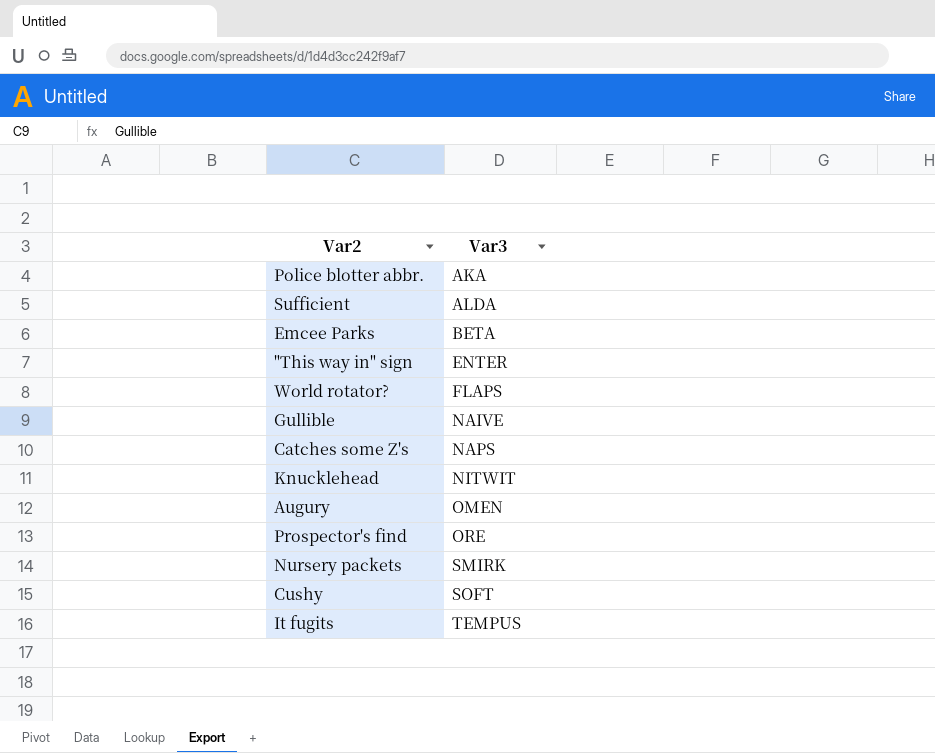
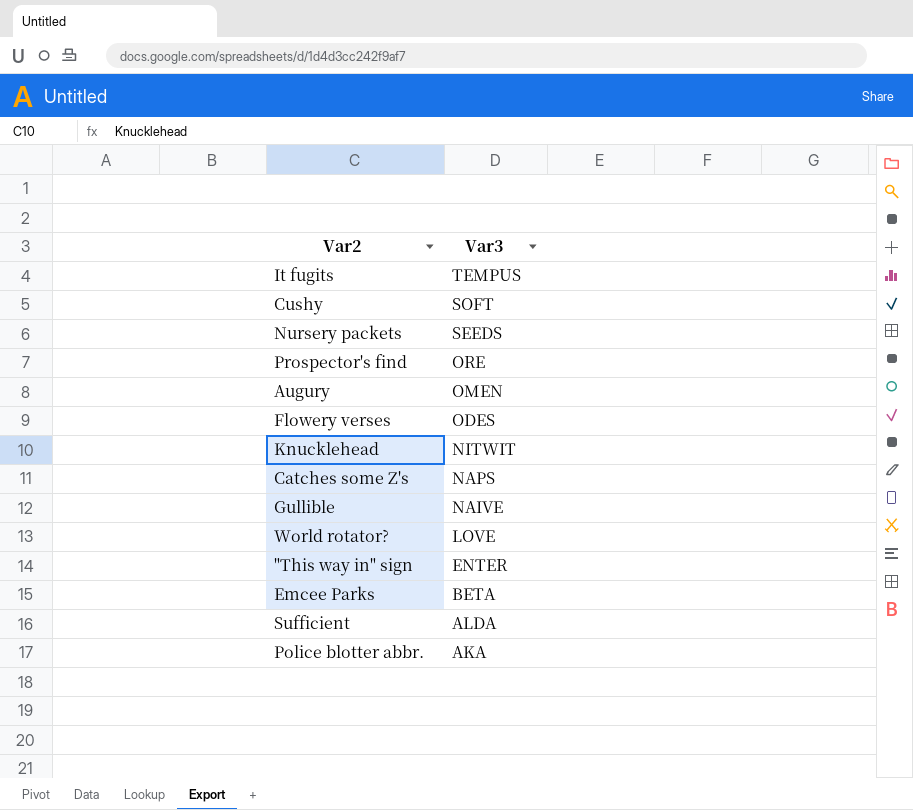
row order: Var3 ascending -> Var3 descending
Nursery packets | Var3: SMIRK -> SEEDS
row Flowery verses: none -> ODES
World rotator? | Var3: FLAPS -> LOVE

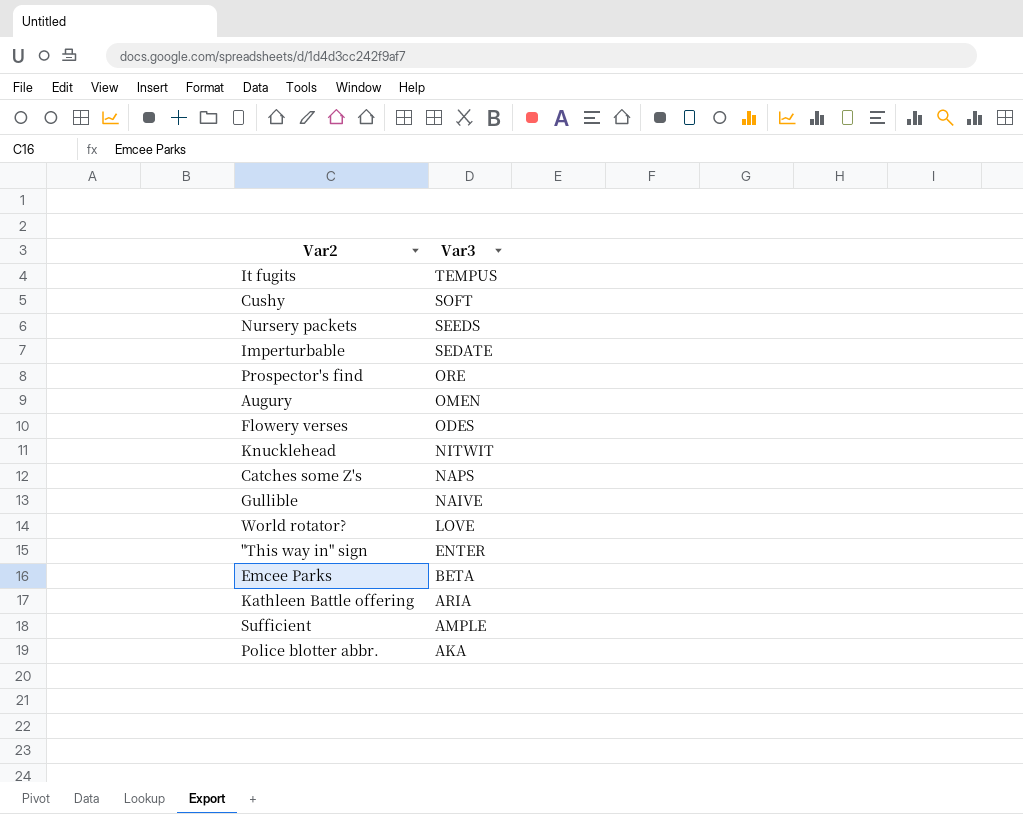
row Imperturbable: none -> SEDATE
row Kathleen Battle offering: none -> ARIA
Sufficient | Var3: ALDA -> AMPLE

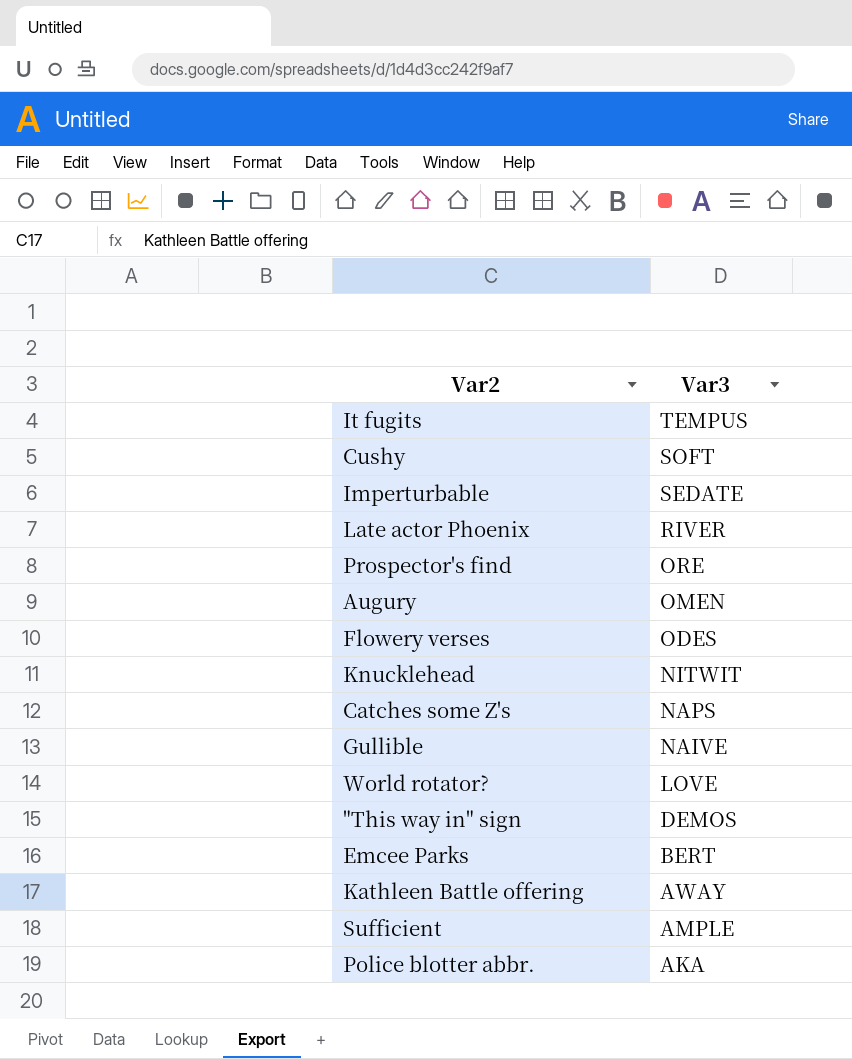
row Nursery packets: SEEDS -> none
row Late actor Phoenix: none -> RIVER
"This way in" sign | Var3: ENTER -> DEMOS
Emcee Parks | Var3: BETA -> BERT
Kathleen Battle offering | Var3: ARIA -> AWAY

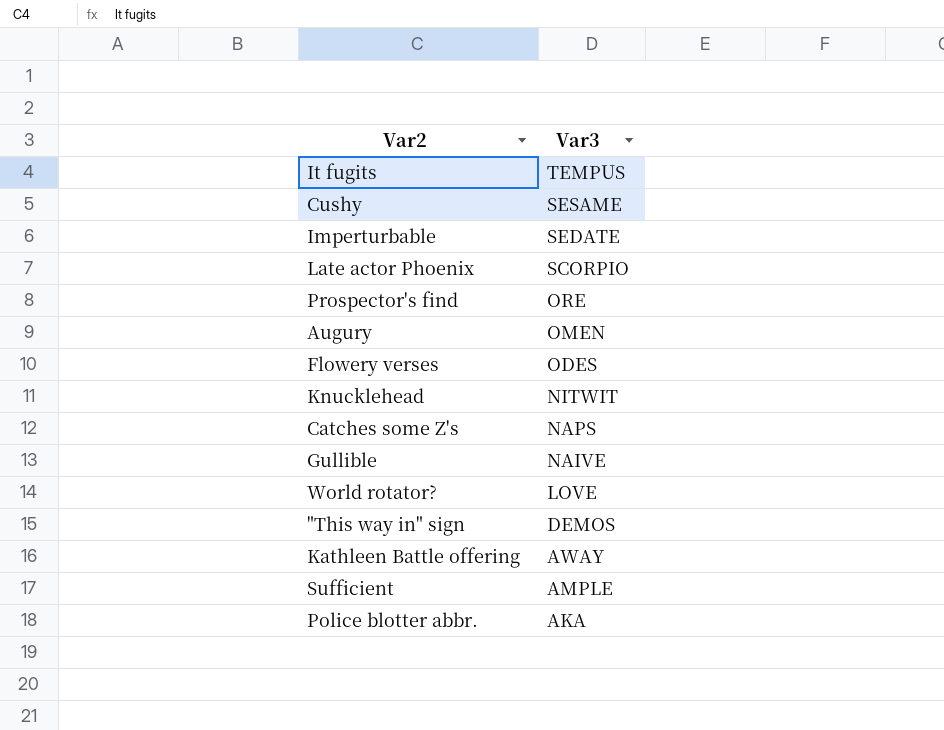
row Emcee Parks: BERT -> none
Cushy | Var3: SOFT -> SESAME
Late actor Phoenix | Var3: RIVER -> SCORPIO

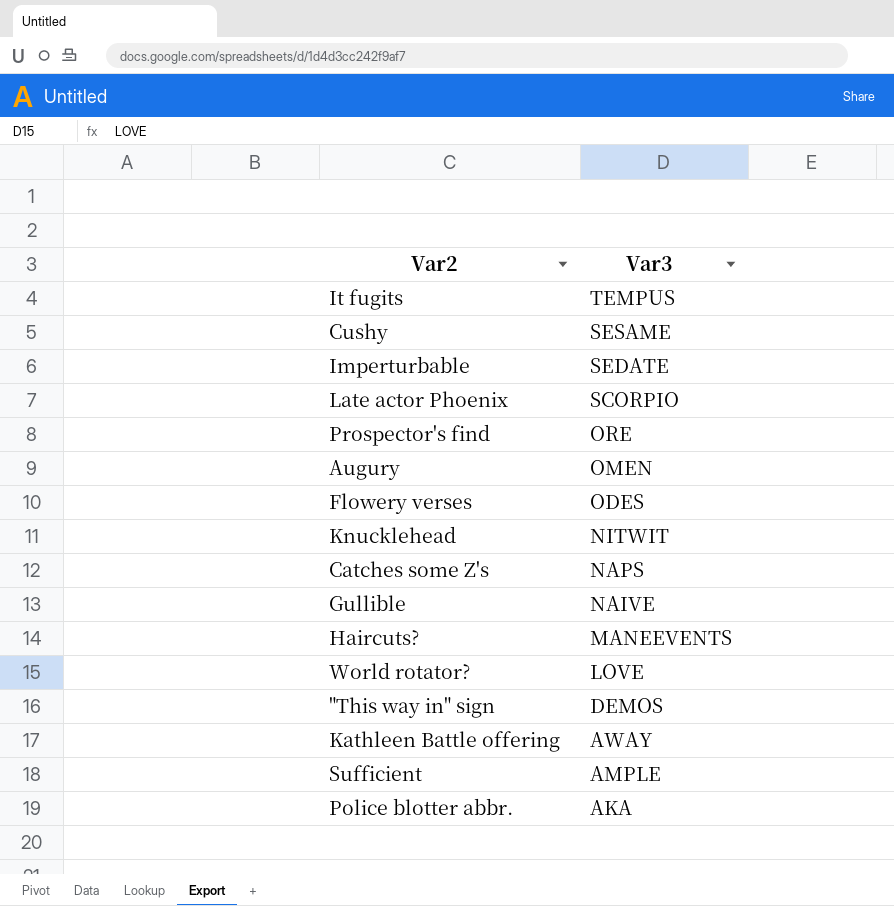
row Haircuts?: none -> MANEEVENTS

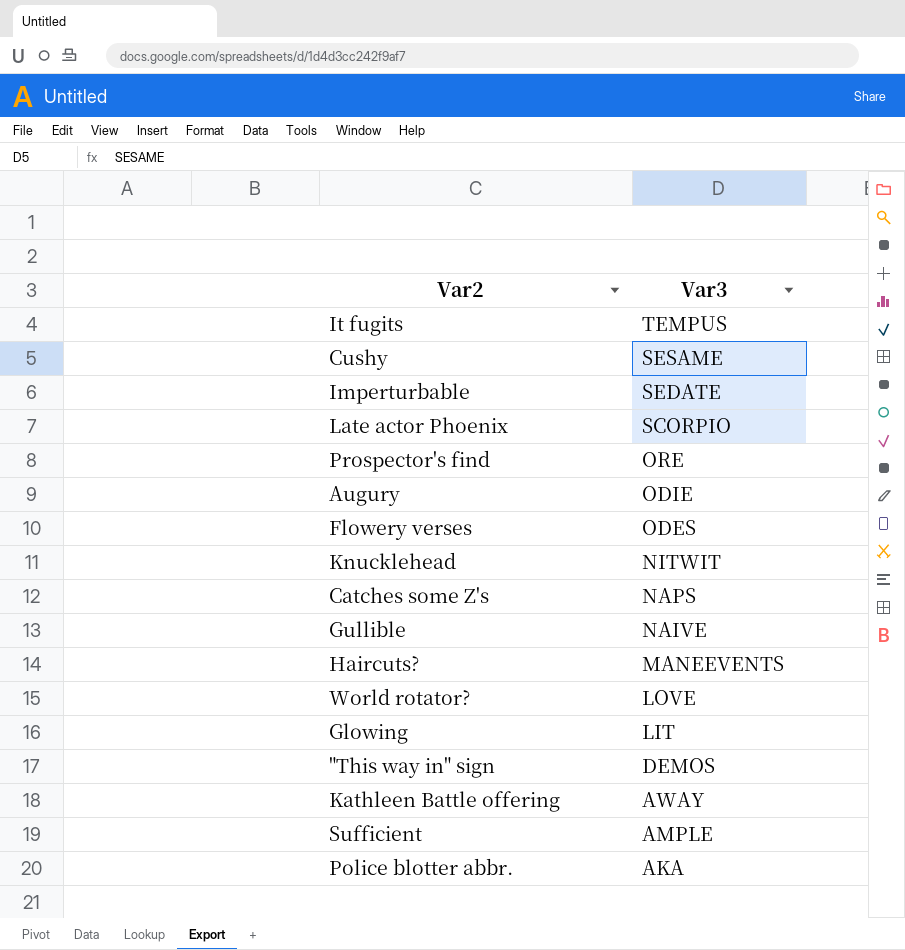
Augury | Var3: OMEN -> ODIE
row Glowing: none -> LIT

